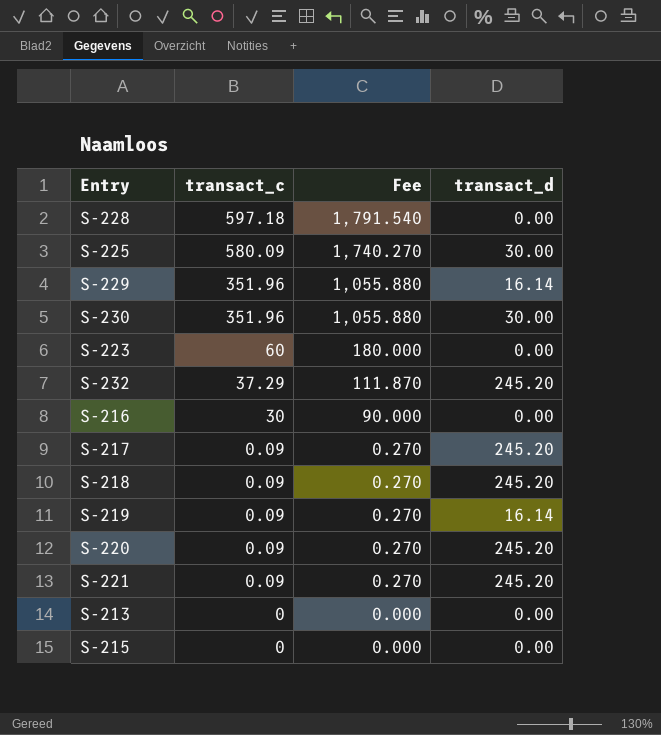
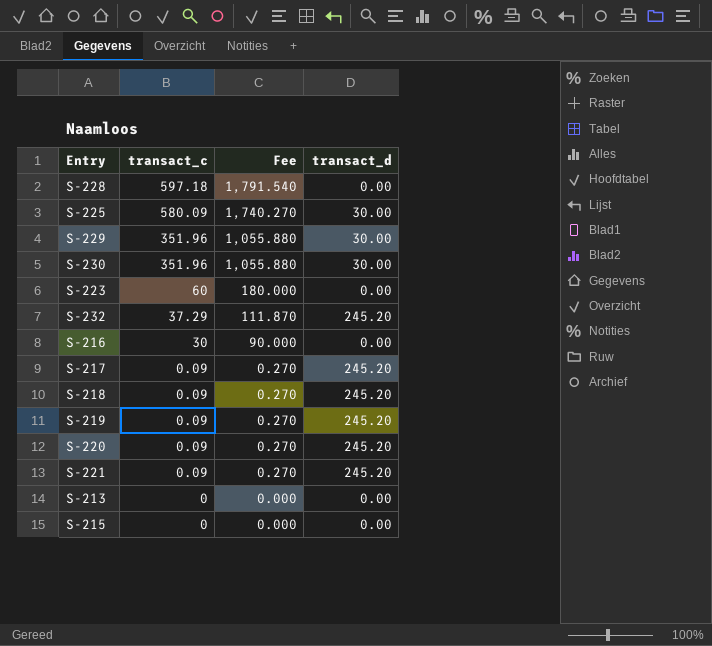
S-229 | transact_d: 16.14 -> 30.00
S-219 | transact_d: 16.14 -> 245.20

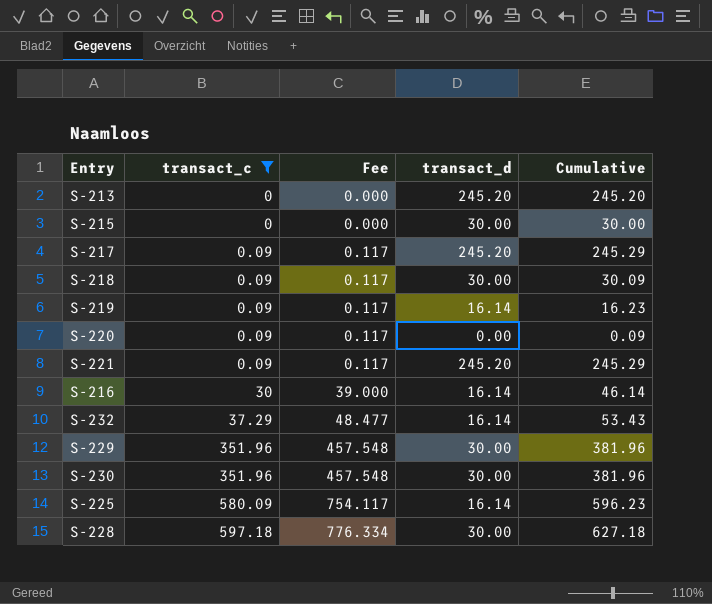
filter: none -> transact_c != 60
row order: transact_c descending -> transact_c ascending
column Fee | formula: [transact_c] * 3 -> [transact_c] * 1.3
column Cumulative | formula: none -> [transact_c] + [transact_d]
S-213 | transact_d: 0.00 -> 245.20
S-215 | transact_d: 0.00 -> 30.00
S-218 | transact_d: 245.20 -> 30.00
S-219 | transact_d: 245.20 -> 16.14
S-220 | transact_d: 245.20 -> 0.00
S-216 | transact_d: 0.00 -> 16.14
S-232 | transact_d: 245.20 -> 16.14
S-225 | transact_d: 30.00 -> 16.14
S-228 | transact_d: 0.00 -> 30.00

